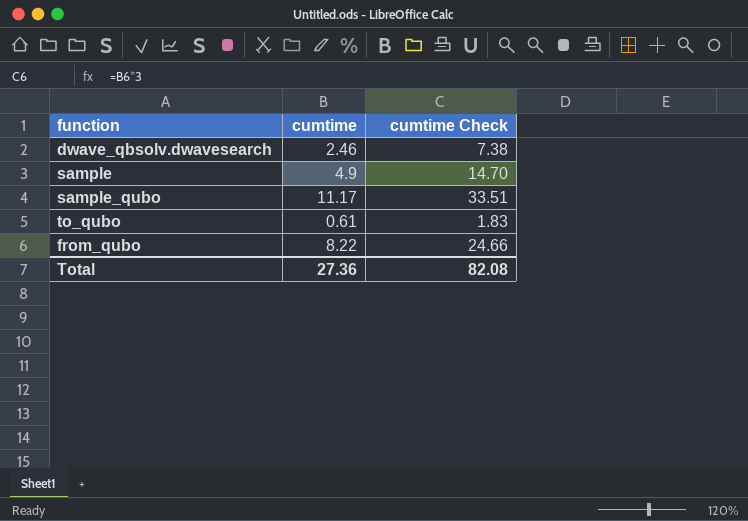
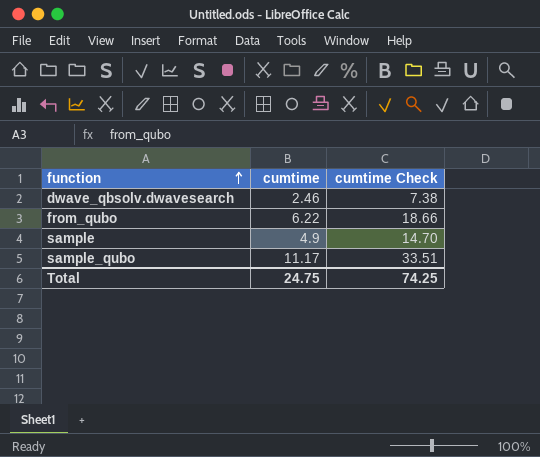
row order: none -> function ascending
row to_qubo: 0.61 | 1.83 -> none
from_qubo | cumtime: 8.22 -> 6.22
from_qubo | cumtime Check: 24.66 -> 18.66
Total | cumtime: 27.36 -> 24.75
Total | cumtime Check: 82.08 -> 74.25

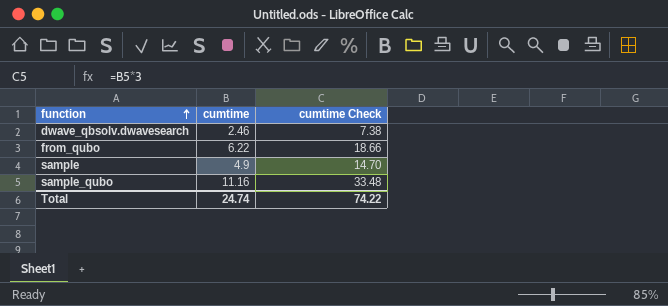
sample_qubo | cumtime: 11.17 -> 11.16
sample_qubo | cumtime Check: 33.51 -> 33.48
Total | cumtime: 24.75 -> 24.74
Total | cumtime Check: 74.25 -> 74.22

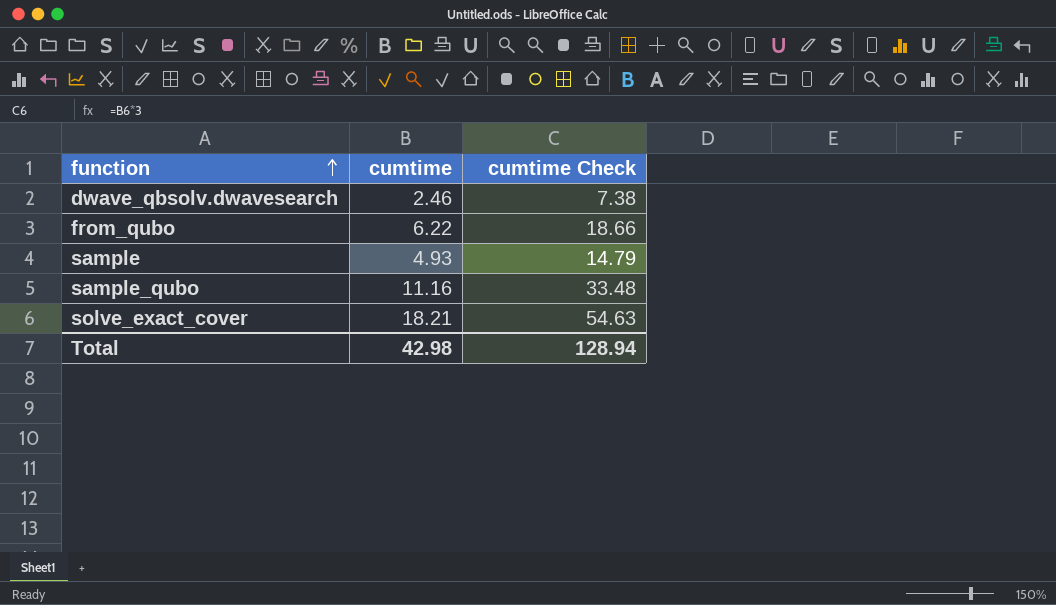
sample | cumtime: 4.9 -> 4.93
sample | cumtime Check: 14.70 -> 14.79
row solve_exact_cover: none -> 18.21 | 54.63
Total | cumtime: 24.74 -> 42.98
Total | cumtime Check: 74.22 -> 128.94

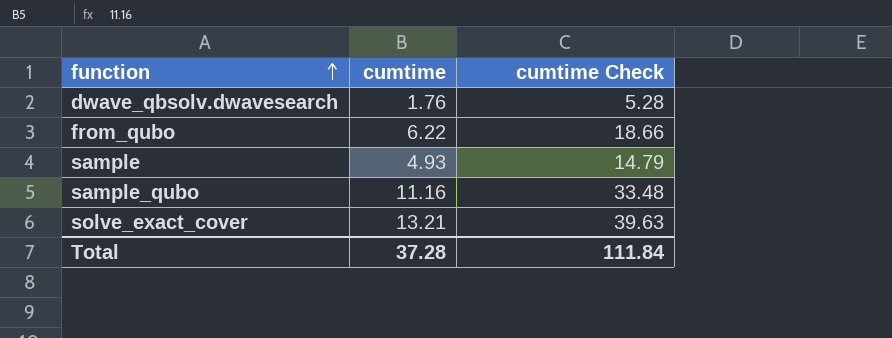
dwave_qbsolv.dwavesearch | cumtime: 2.46 -> 1.76
dwave_qbsolv.dwavesearch | cumtime Check: 7.38 -> 5.28
solve_exact_cover | cumtime: 18.21 -> 13.21
solve_exact_cover | cumtime Check: 54.63 -> 39.63
Total | cumtime: 42.98 -> 37.28
Total | cumtime Check: 128.94 -> 111.84

